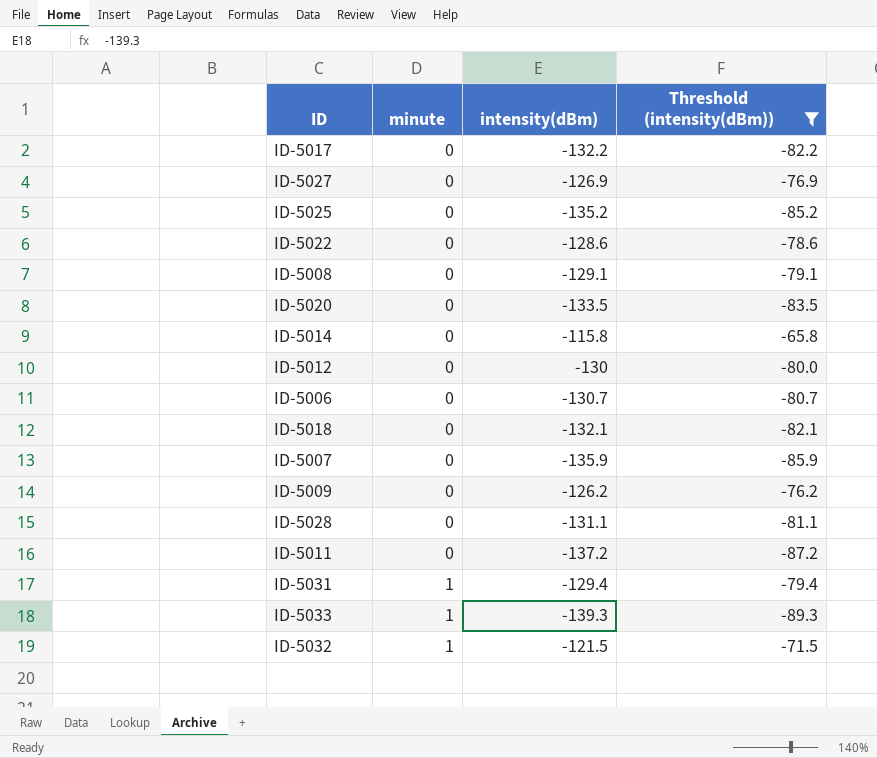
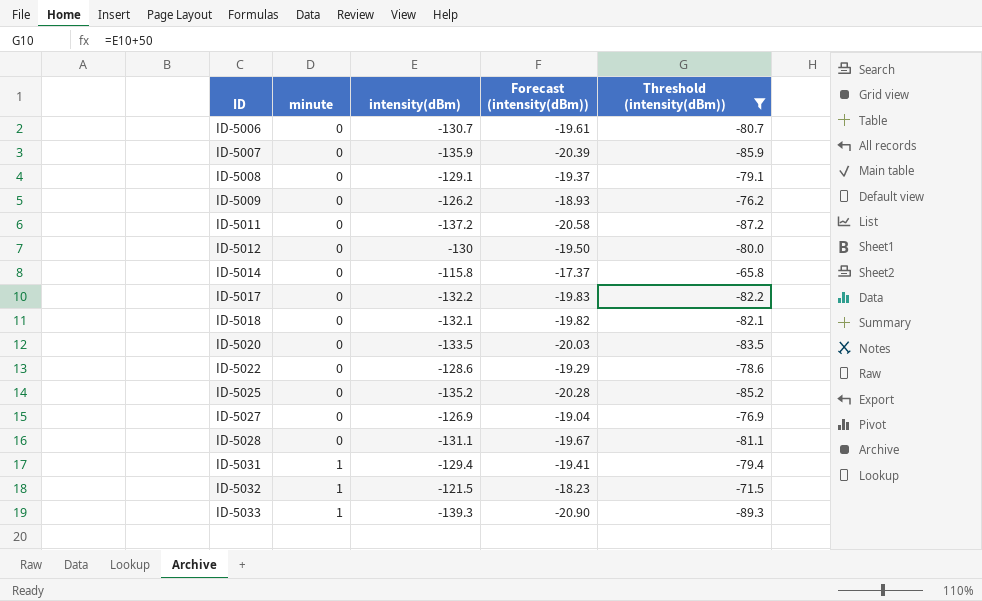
row order: minute ascending -> ID ascending
column Forecast (intensity(dBm)) | formula: none -> [intensity(dBm)] * 0.15

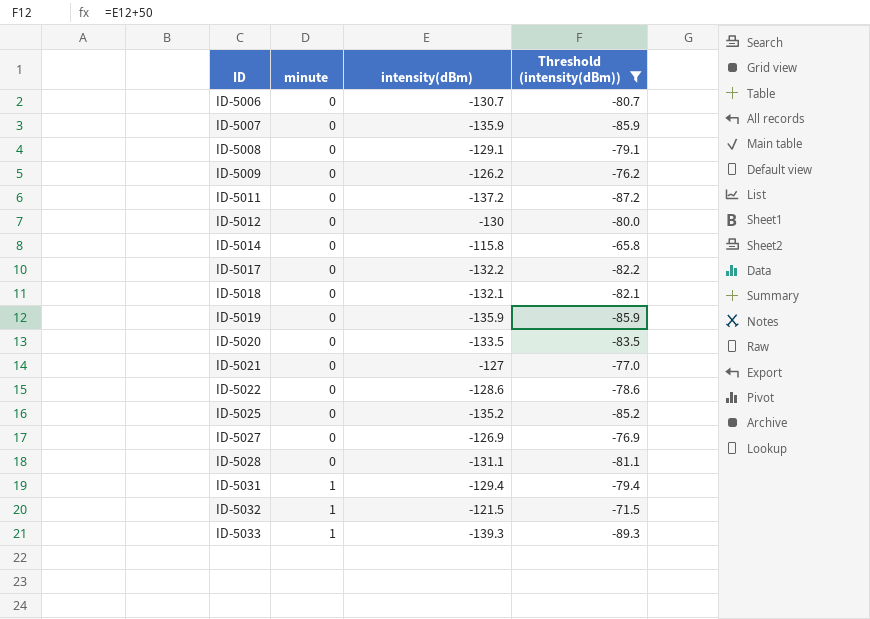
column Forecast (intensity(dBm)) | formula: [intensity(dBm)] * 0.15 -> none
row ID-5019: none -> 0 | -135.9 | -85.9
row ID-5021: none -> 0 | -127 | -77.0

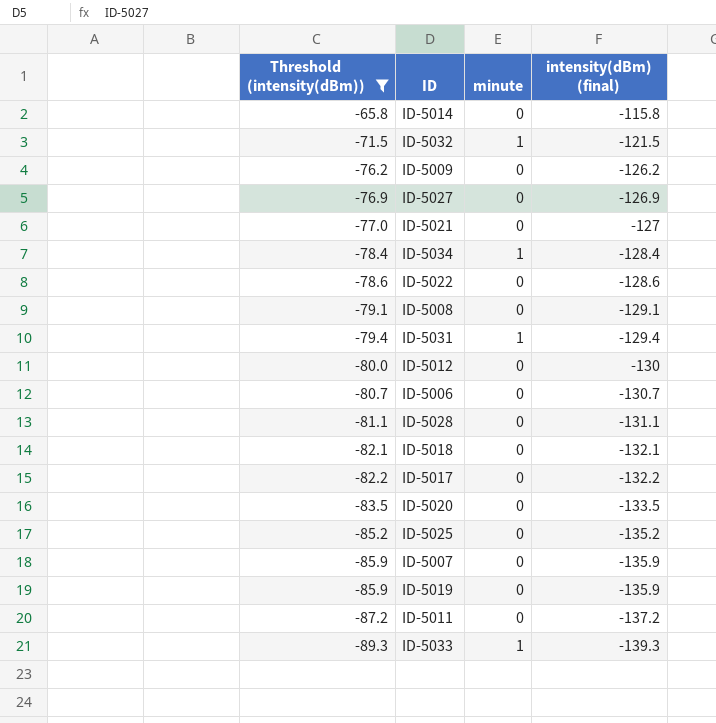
row order: ID ascending -> Threshold (intensity(dBm)) descending
column Threshold (intensity(dBm)) | position: 4 -> 1
column name: intensity(dBm) -> intensity(dBm) (final)
row ID-5034: none -> -78.4 | 1 | -128.4

